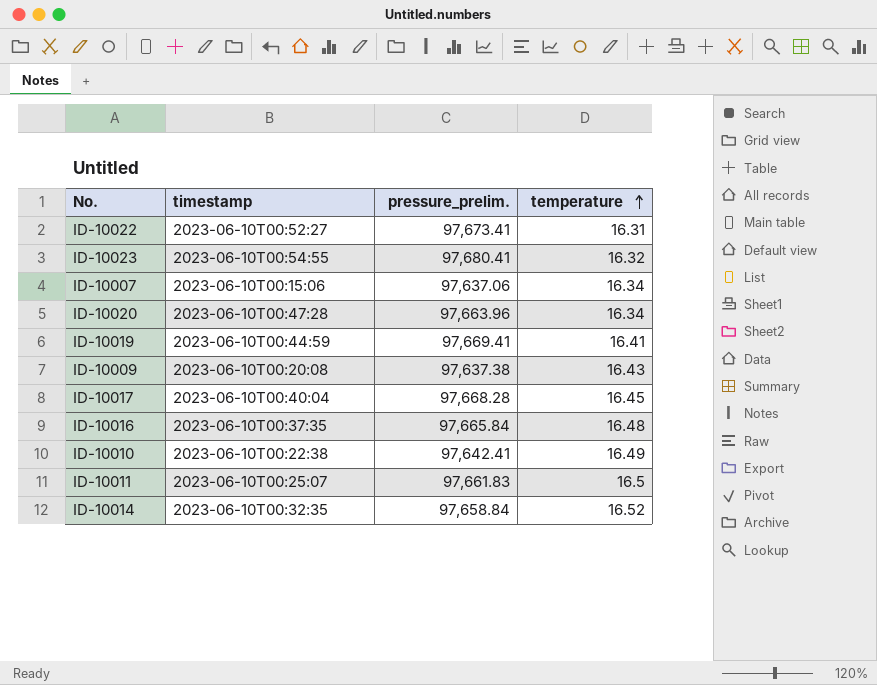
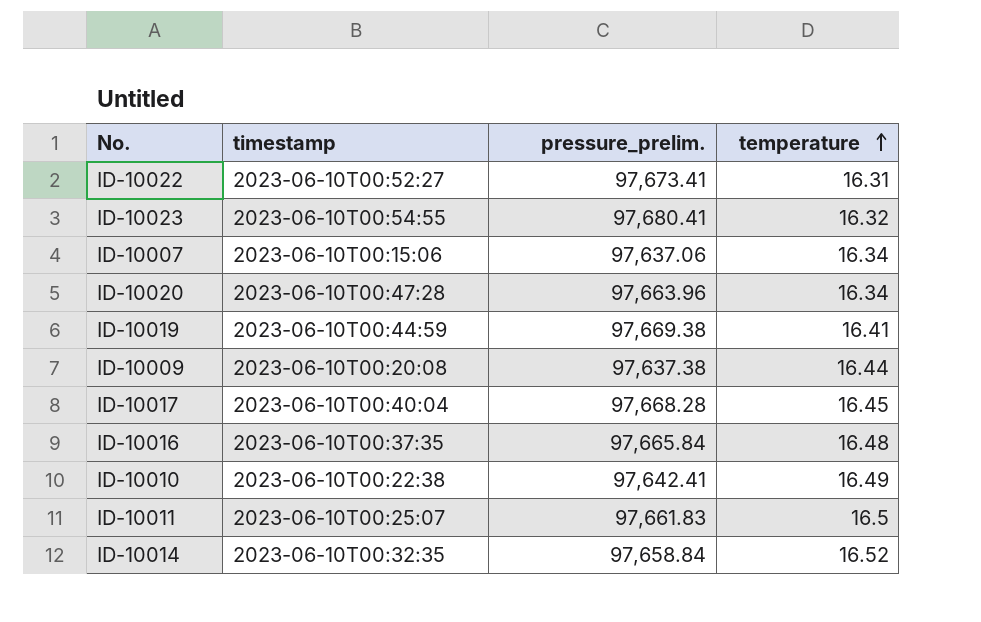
ID-10019 | pressure_prelim.: 97,669.41 -> 97,669.38
ID-10009 | temperature: 16.43 -> 16.44

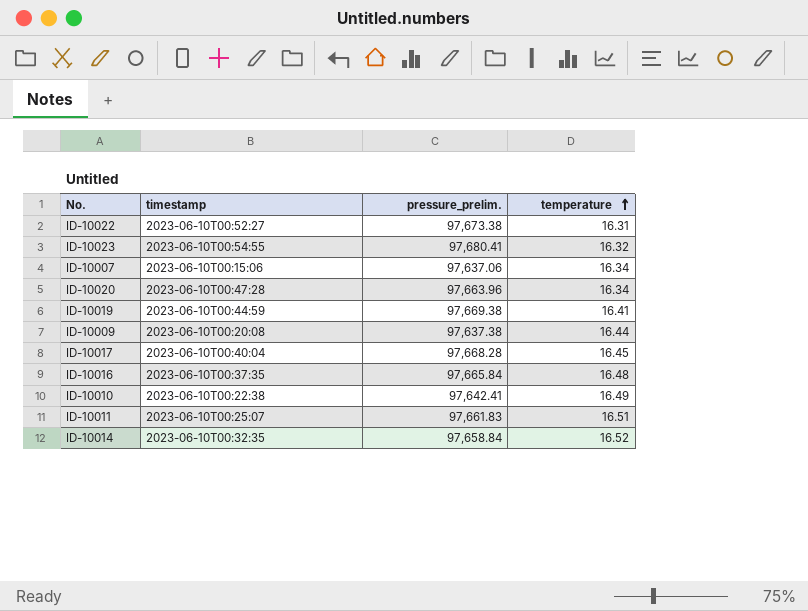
ID-10022 | pressure_prelim.: 97,673.41 -> 97,673.38
ID-10011 | temperature: 16.5 -> 16.51

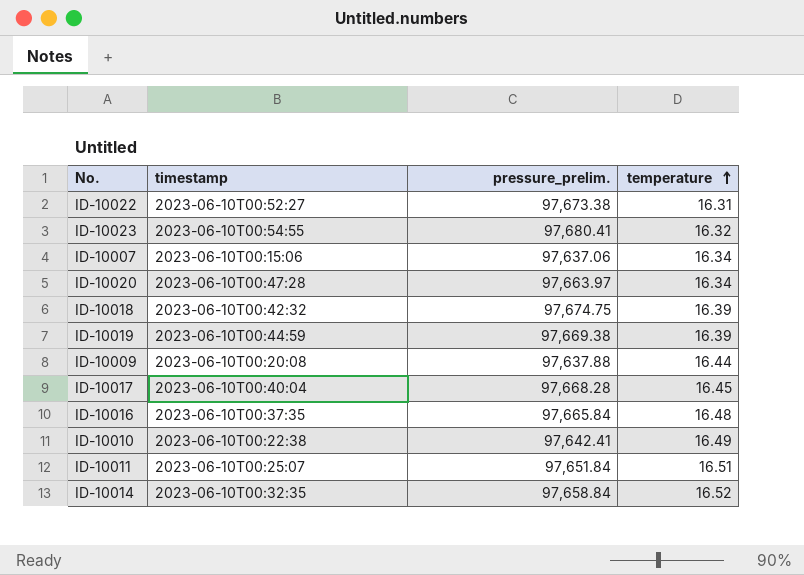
ID-10020 | pressure_prelim.: 97,663.96 -> 97,663.97
row ID-10018: none -> 2023-06-10T00:42:32 | 97,674.75 | 16.39
ID-10019 | temperature: 16.41 -> 16.39
ID-10009 | pressure_prelim.: 97,637.38 -> 97,637.88
ID-10011 | pressure_prelim.: 97,661.83 -> 97,651.84

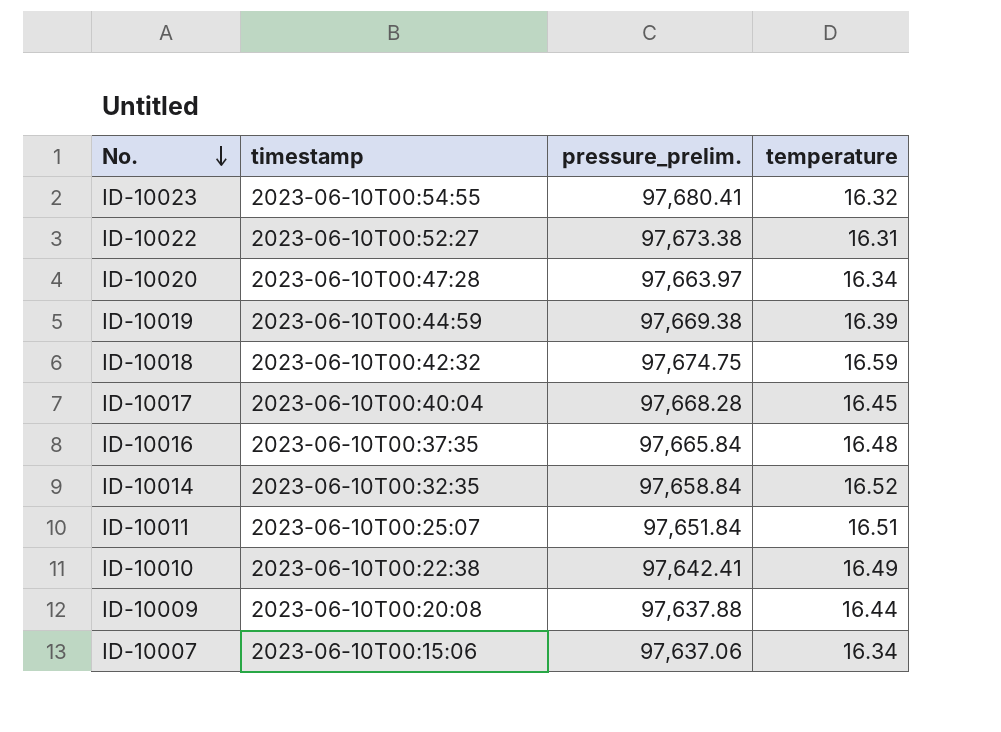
row order: temperature ascending -> No. descending
ID-10018 | temperature: 16.39 -> 16.59

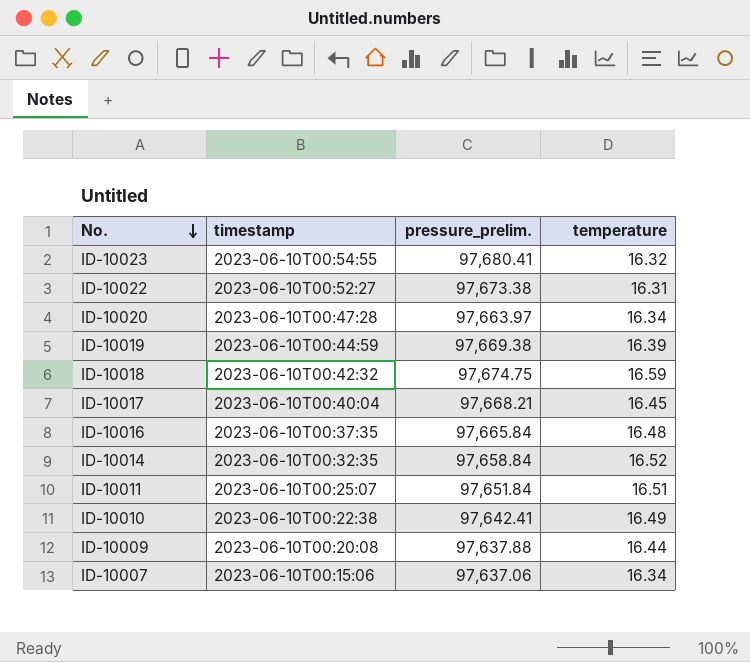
ID-10017 | pressure_prelim.: 97,668.28 -> 97,668.21

